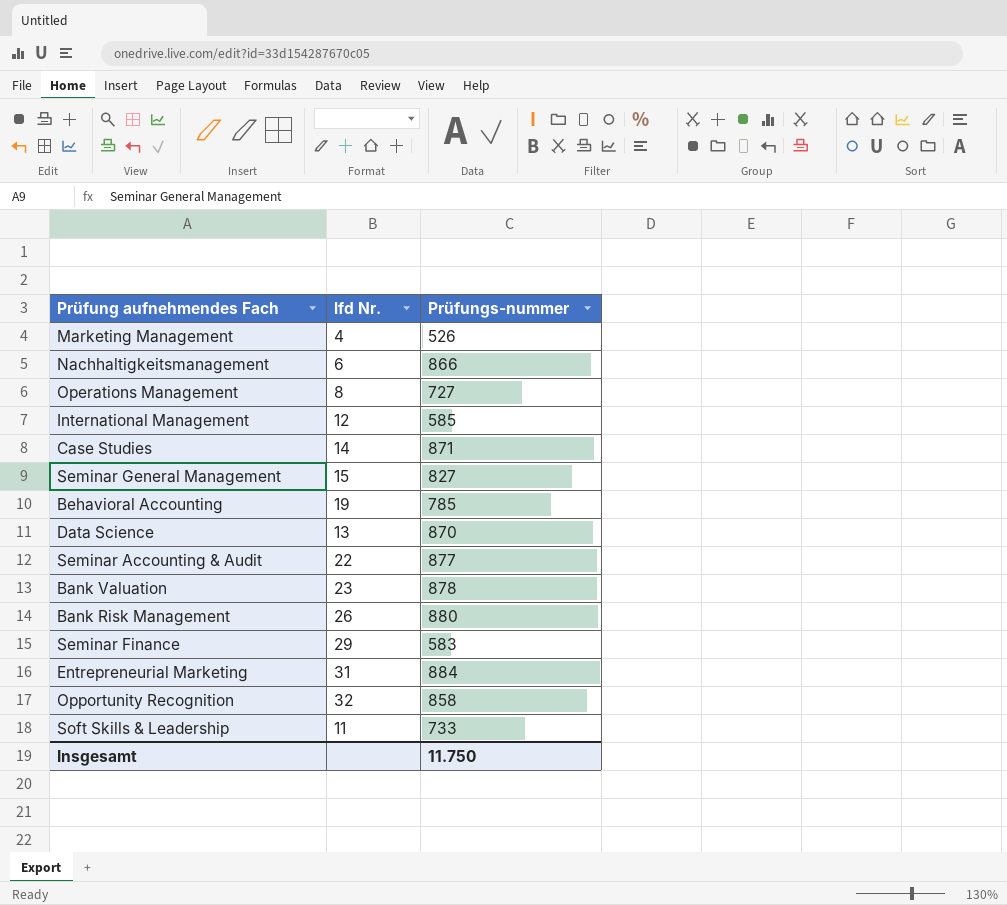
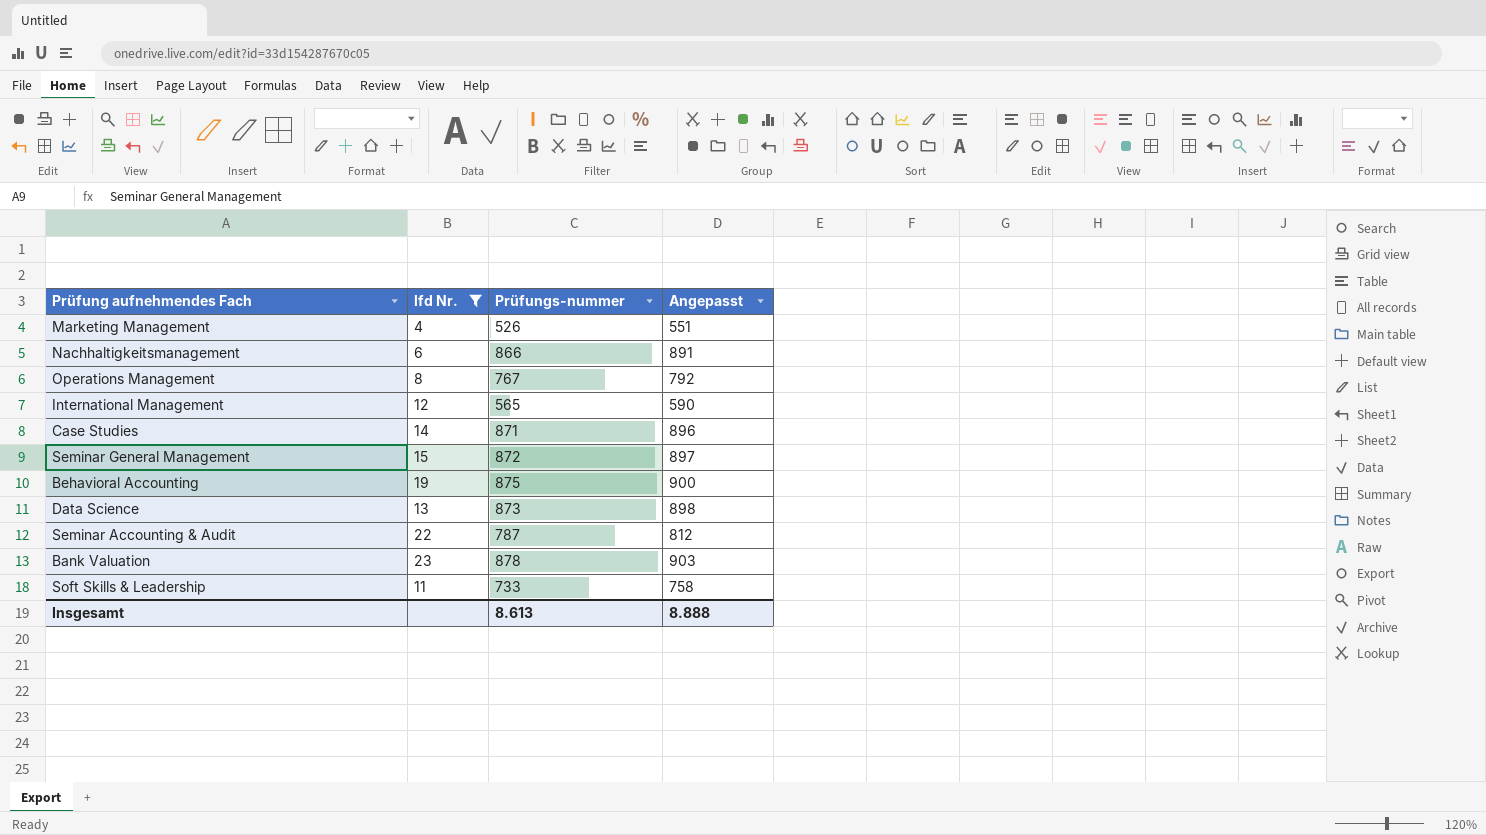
filter: none -> lfd Nr. <= 23
column Angepasst | formula: none -> [Prüfungs-nummer] + 25
Operations Management | Prüfungs-nummer: 727 -> 767
International Management | Prüfungs-nummer: 585 -> 565
Seminar General Management | Prüfungs-nummer: 827 -> 872
Behavioral Accounting | Prüfungs-nummer: 785 -> 875
Data Science | Prüfungs-nummer: 870 -> 873
Seminar Accounting & Audit | Prüfungs-nummer: 877 -> 787
Insgesamt | Prüfungs-nummer: 11.750 -> 8.613

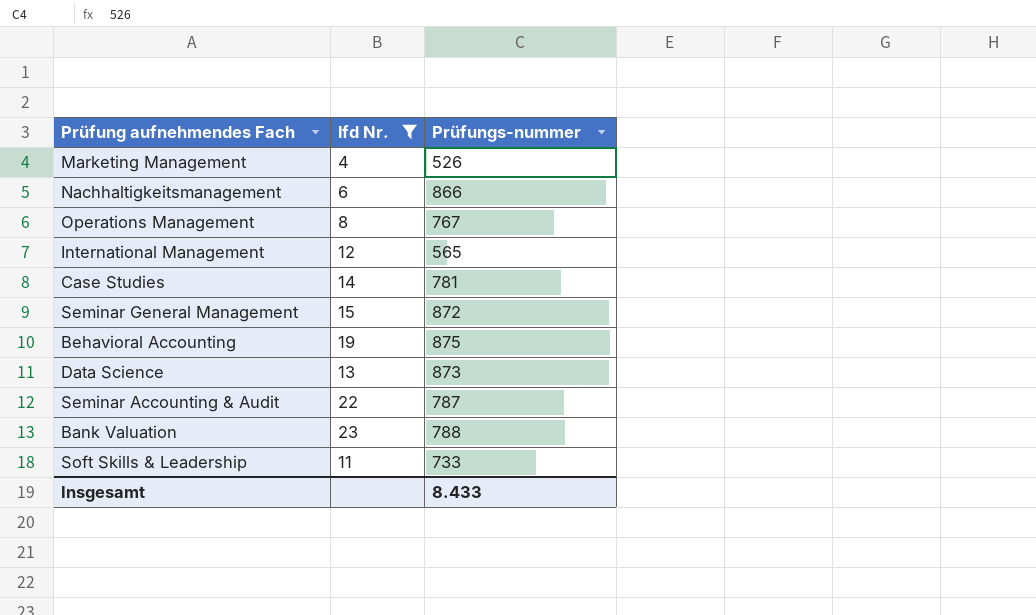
column Angepasst | formula: [Prüfungs-nummer] + 25 -> none
Case Studies | Prüfungs-nummer: 871 -> 781
Bank Valuation | Prüfungs-nummer: 878 -> 788
Insgesamt | Prüfungs-nummer: 8.613 -> 8.433

